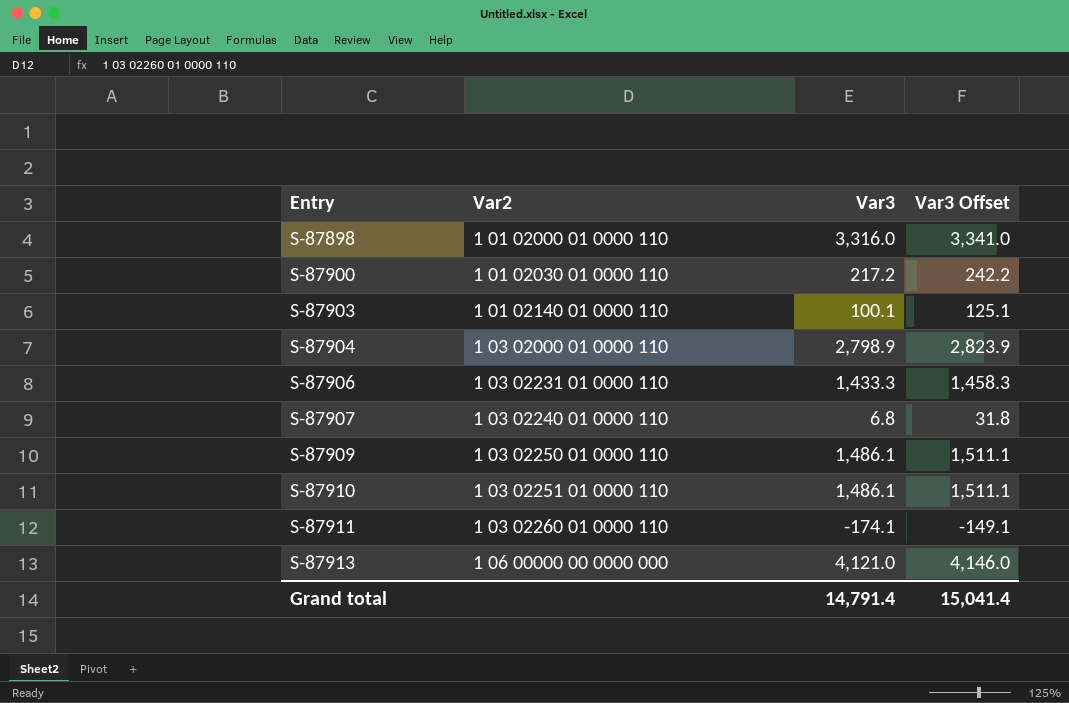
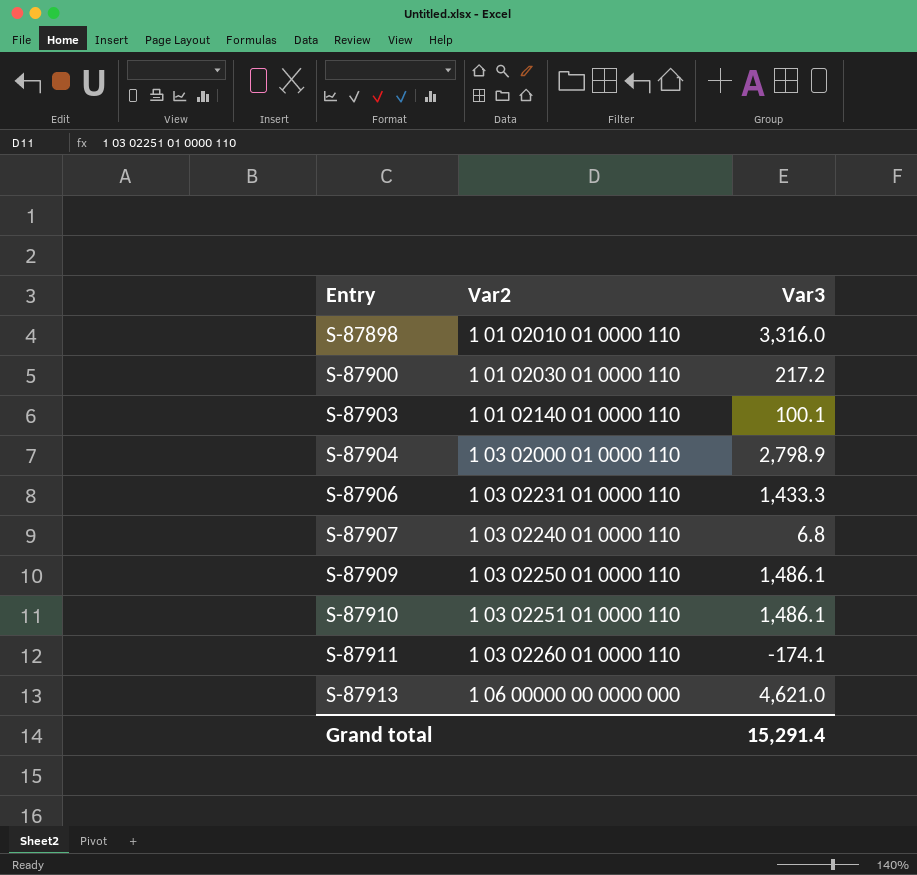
column Var3 Offset | formula: [Var3] + 25 -> none
S-87898 | Var2: 1 01 02000 01 0000 110 -> 1 01 02010 01 0000 110
S-87913 | Var3: 4,121.0 -> 4,621.0
Grand total | Var3: 14,791.4 -> 15,291.4

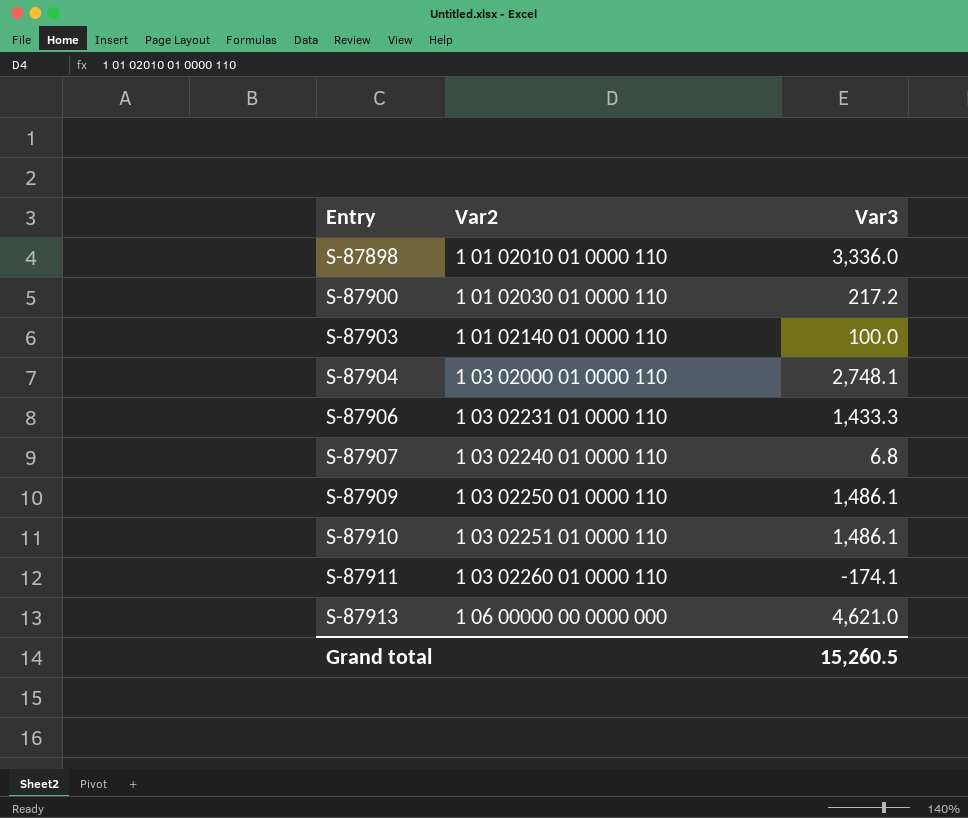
S-87898 | Var3: 3,316.0 -> 3,336.0
S-87903 | Var3: 100.1 -> 100.0
S-87904 | Var3: 2,798.9 -> 2,748.1
Grand total | Var3: 15,291.4 -> 15,260.5

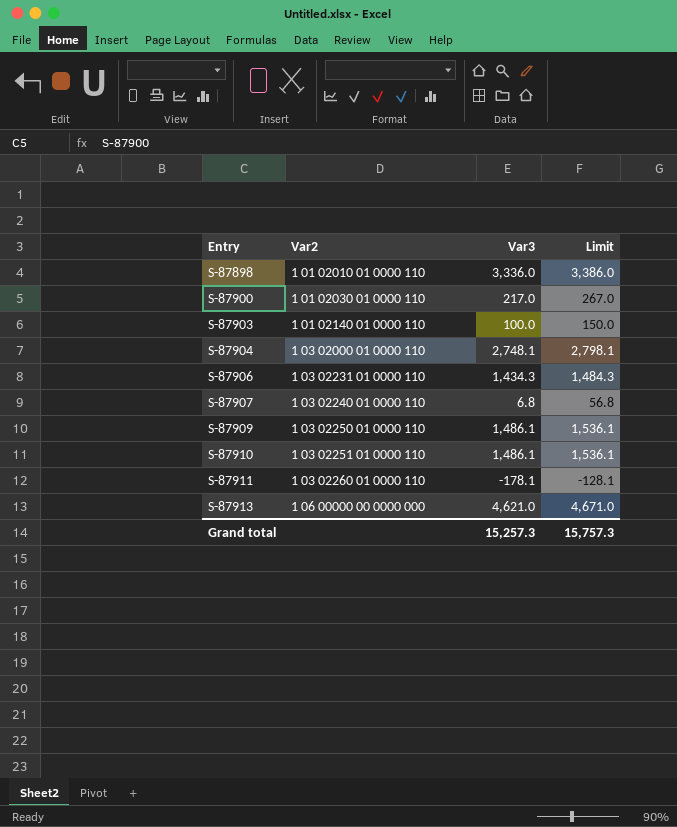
column Limit | formula: none -> [Var3] + 50
S-87900 | Var3: 217.2 -> 217.0
S-87906 | Var3: 1,433.3 -> 1,434.3
S-87911 | Var3: -174.1 -> -178.1
Grand total | Var3: 15,260.5 -> 15,257.3

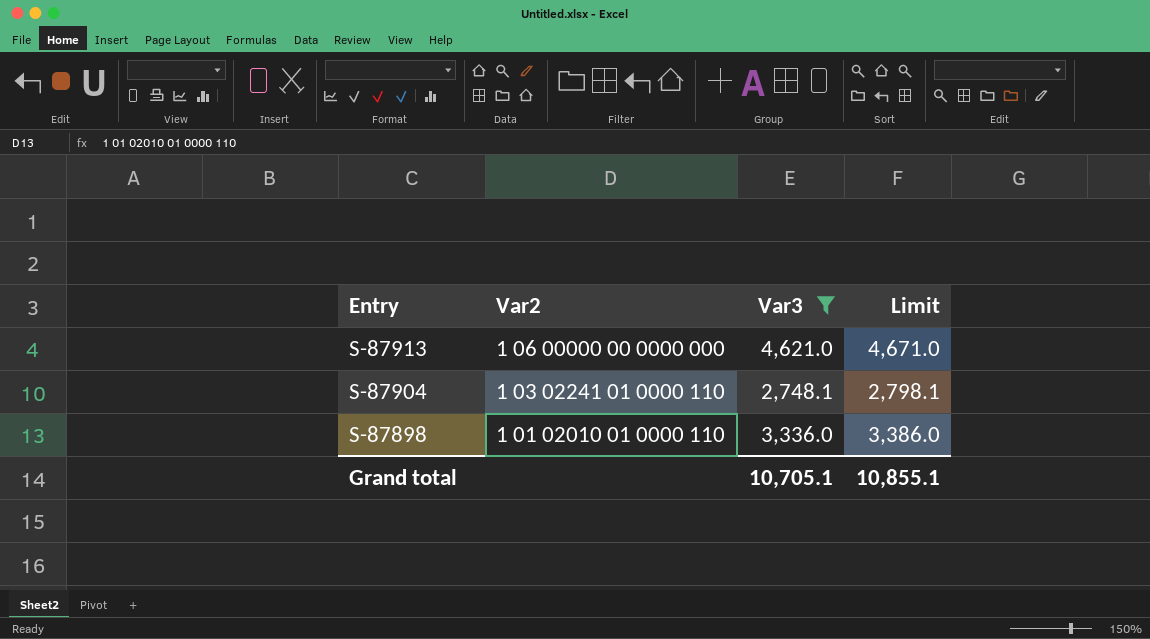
filter: none -> Var3 >= 2,748.1
row order: Entry ascending -> Entry descending
S-87904 | Var2: 1 03 02000 01 0000 110 -> 1 03 02241 01 0000 110
Grand total | Var3: 15,257.3 -> 10,705.1
Grand total | Limit: 15,757.3 -> 10,855.1

